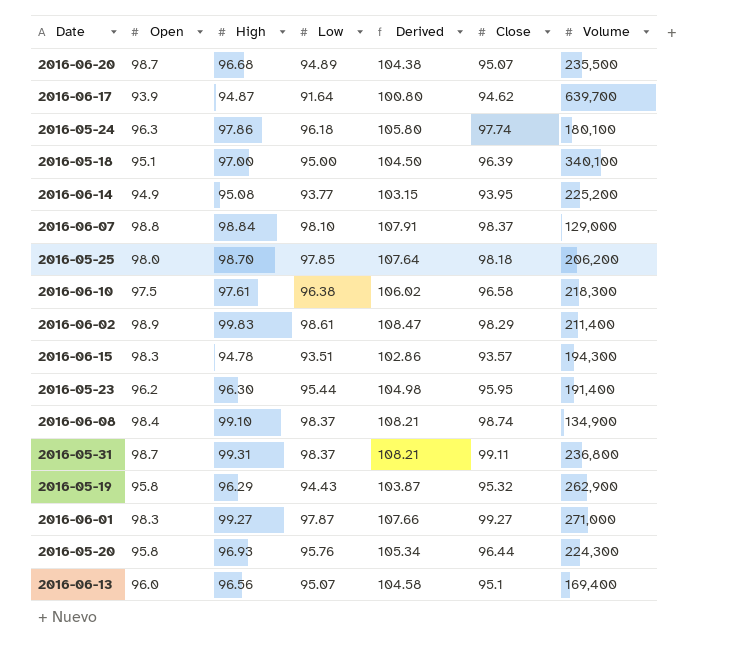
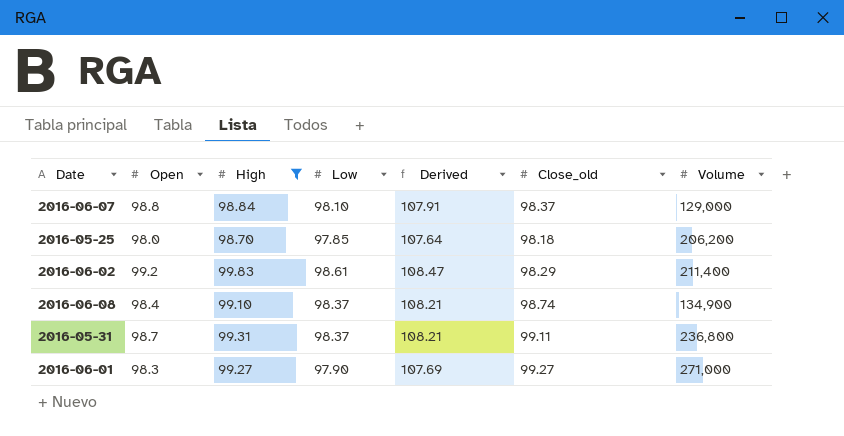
filter: none -> High >= 98.70
column name: Close -> Close_old
2016-06-02 | Open: 98.9 -> 99.2
2016-06-01 | Low: 97.87 -> 97.90
2016-06-01 | Derived: 107.66 -> 107.69

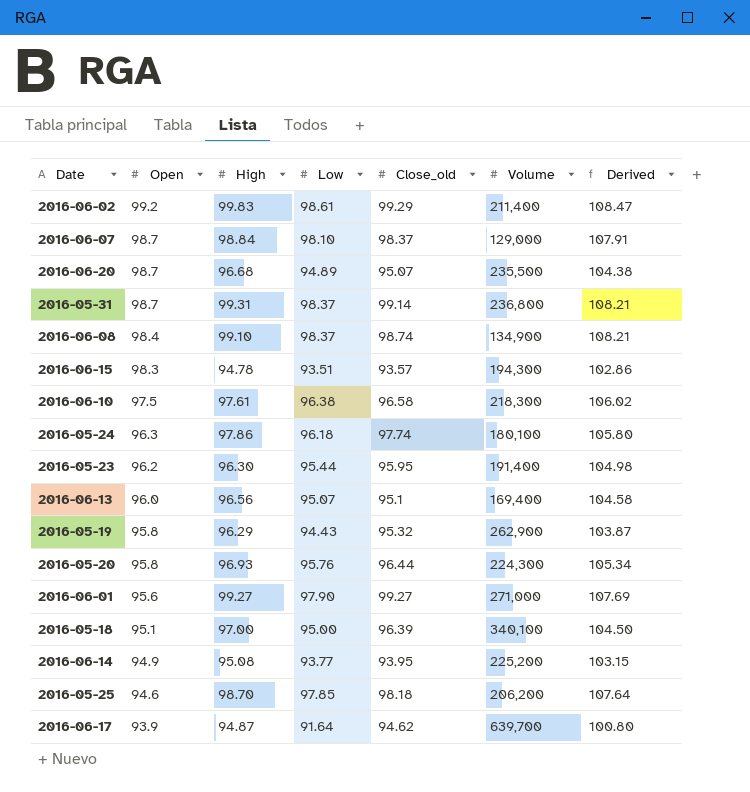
filter: High >= 98.70 -> none
row order: none -> Open descending
column Derived | position: 5 -> 7
2016-06-02 | Close_old: 98.29 -> 99.29
2016-06-07 | Open: 98.8 -> 98.7
2016-05-31 | Close_old: 99.11 -> 99.14
2016-06-01 | Open: 98.3 -> 95.6
2016-05-25 | Open: 98.0 -> 94.6

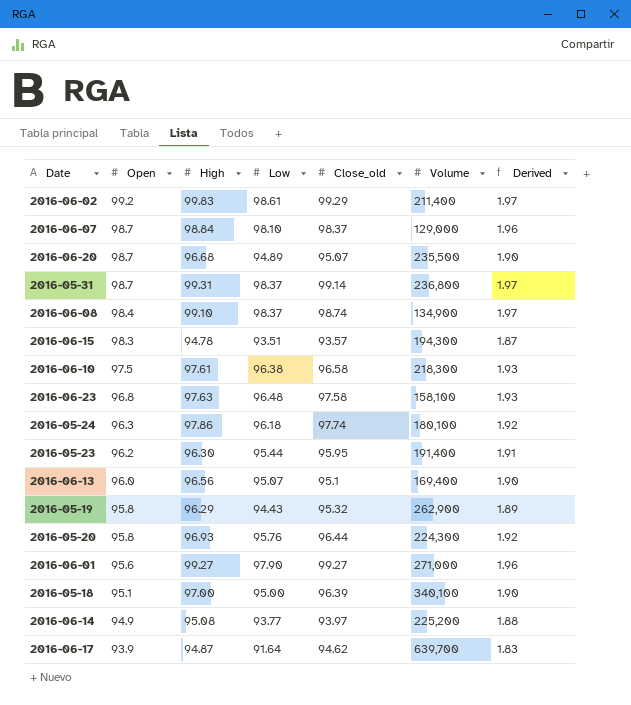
column Derived | formula: [Low] * 1.1 -> [Low] * 0.02
row 2016-05-25: 94.6 | 98.70 | 97.85 | 98.18 | 206,200 | 107.64 -> none
row 2016-06-23: none -> 96.8 | 97.63 | 96.48 | 97.58 | 158,100 | 1.93
2016-06-14 | Close_old: 93.95 -> 93.97

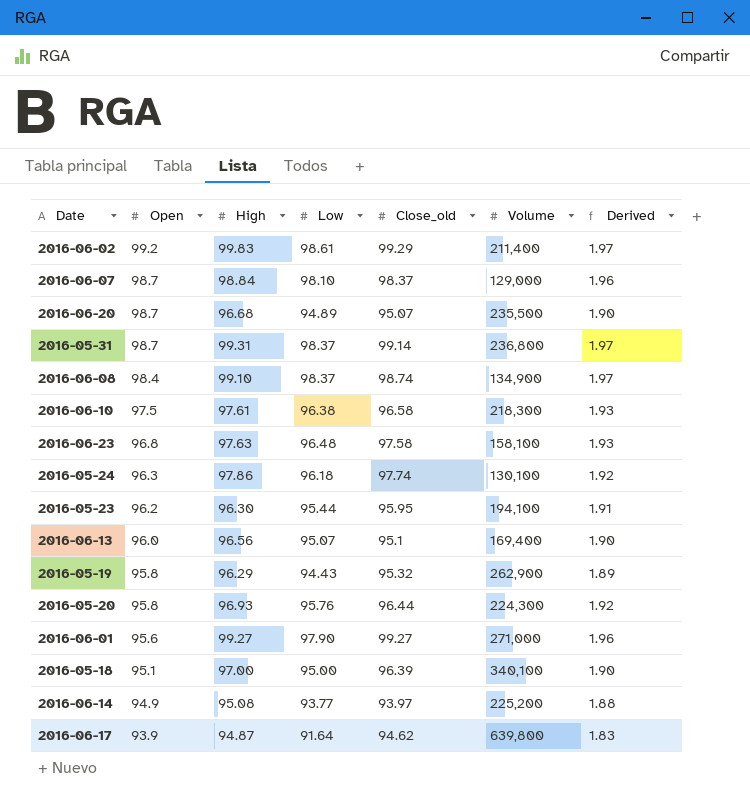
row 2016-06-15: 98.3 | 94.78 | 93.51 | 93.57 | 194,300 | 1.87 -> none
2016-05-24 | Volume: 180,100 -> 130,100
2016-05-23 | Volume: 191,400 -> 194,100
2016-06-17 | Volume: 639,700 -> 639,800

